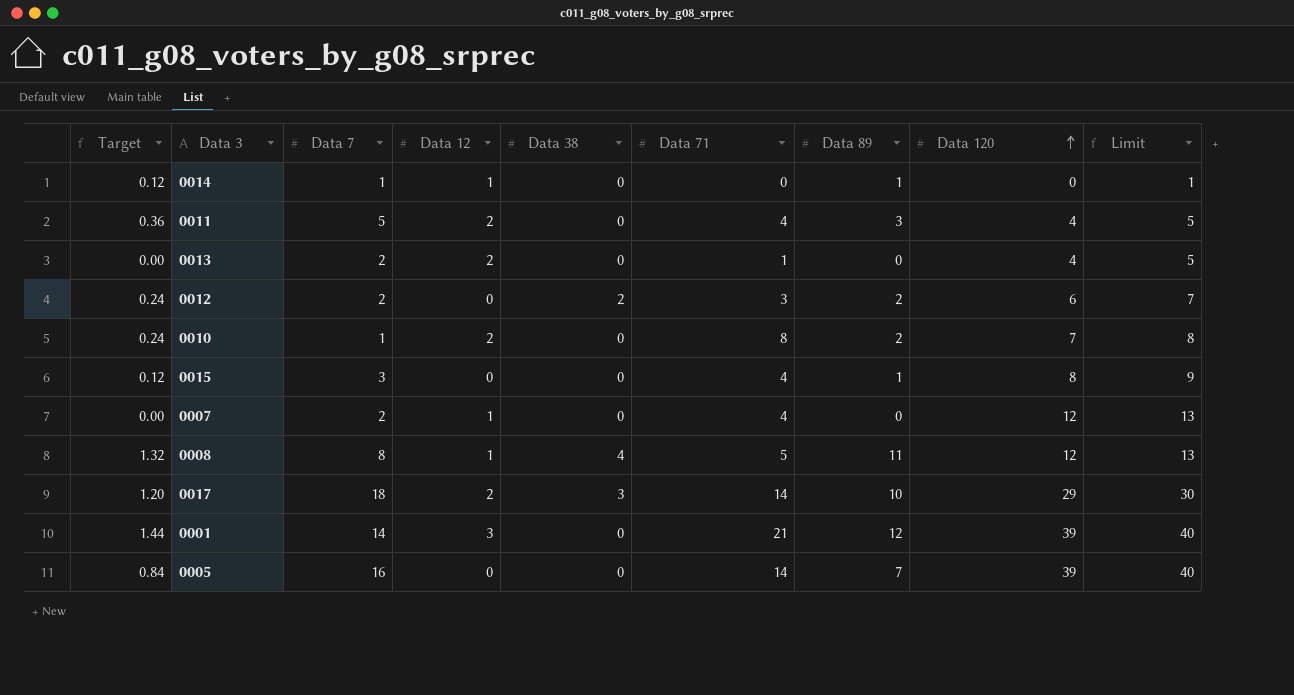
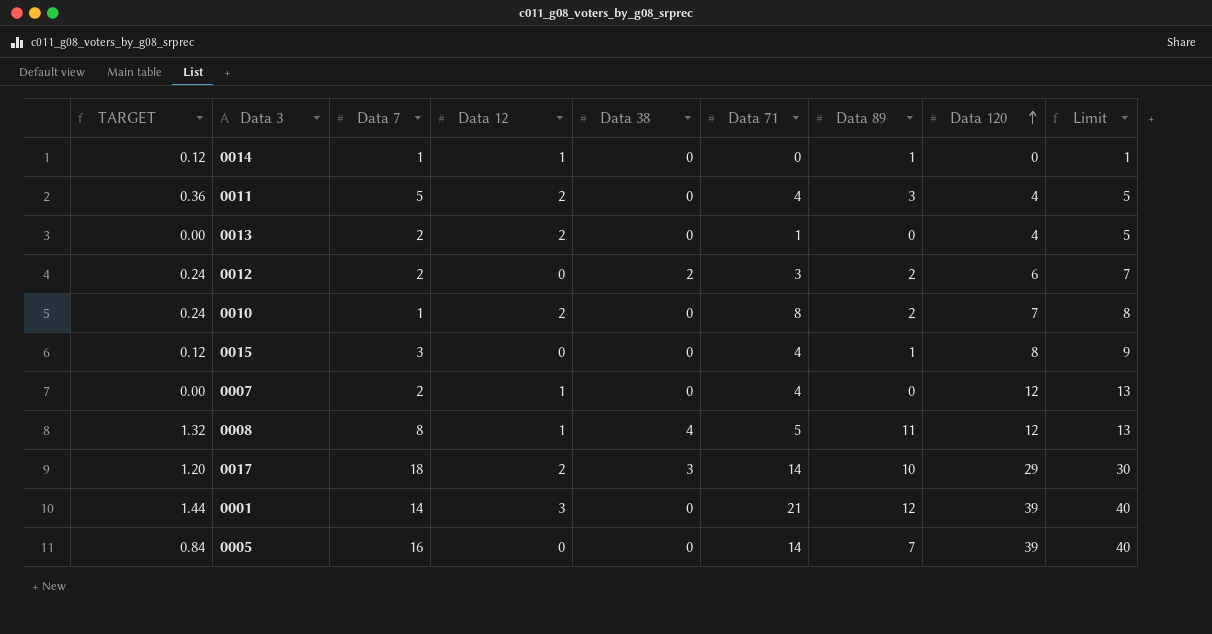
column name: Target -> TARGET

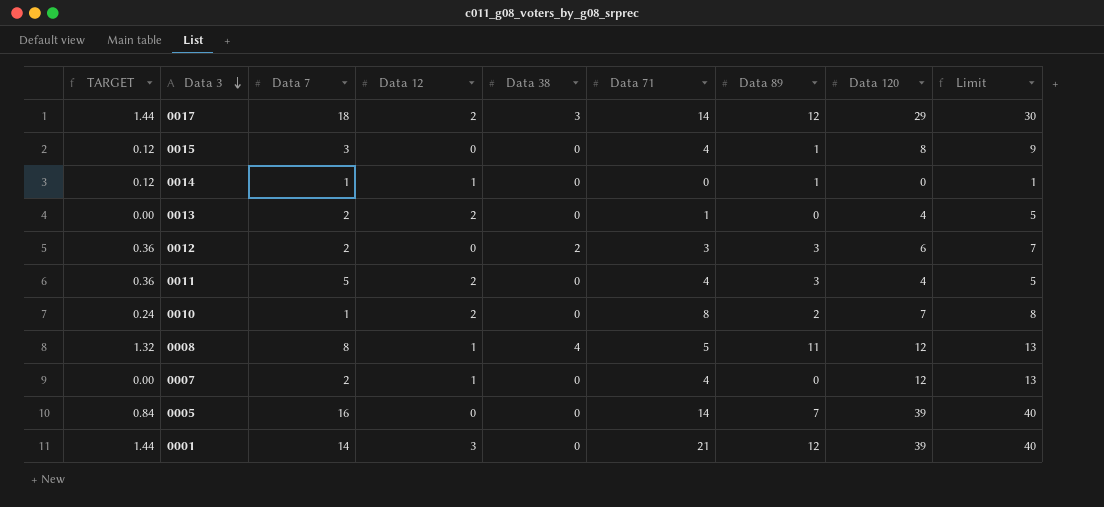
row order: Data 120 ascending -> Data 3 descending
0017 | TARGET: 1.20 -> 1.44
0017 | Data 89: 10 -> 12
0012 | TARGET: 0.24 -> 0.36
0012 | Data 89: 2 -> 3

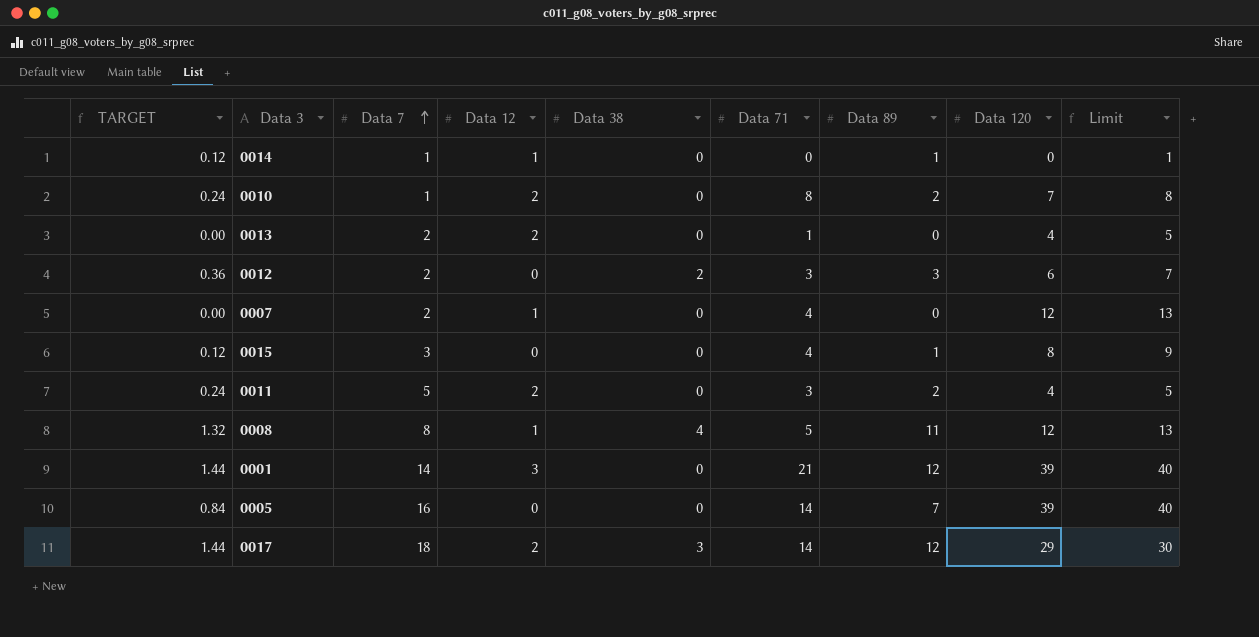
row order: Data 3 descending -> Data 7 ascending
0011 | TARGET: 0.36 -> 0.24
0011 | Data 71: 4 -> 3
0011 | Data 89: 3 -> 2

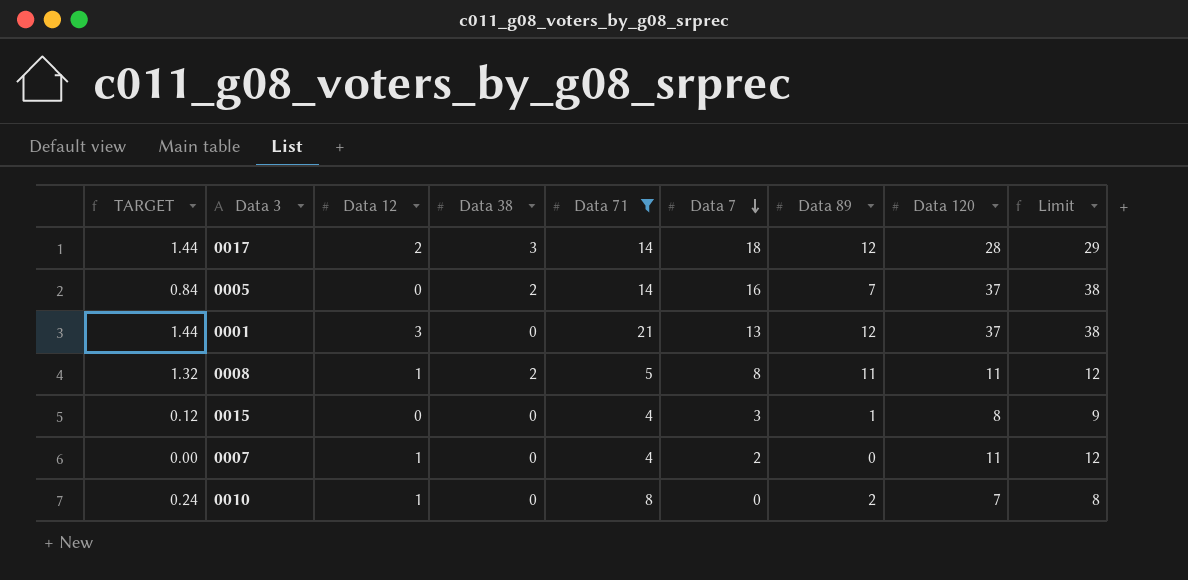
filter: none -> Data 71 >= 4
row order: Data 7 ascending -> Data 7 descending
column Data 7 | position: 3 -> 6
0017 | Data 120: 29 -> 28
0017 | Limit: 30 -> 29
0005 | Data 38: 0 -> 2
0005 | Data 120: 39 -> 37
0005 | Limit: 40 -> 38
0001 | Data 7: 14 -> 13
0001 | Data 120: 39 -> 37
0001 | Limit: 40 -> 38
0008 | Data 38: 4 -> 2
0008 | Data 120: 12 -> 11
0008 | Limit: 13 -> 12
0007 | Data 120: 12 -> 11
0007 | Limit: 13 -> 12
0010 | Data 12: 2 -> 1
0010 | Data 7: 1 -> 0

